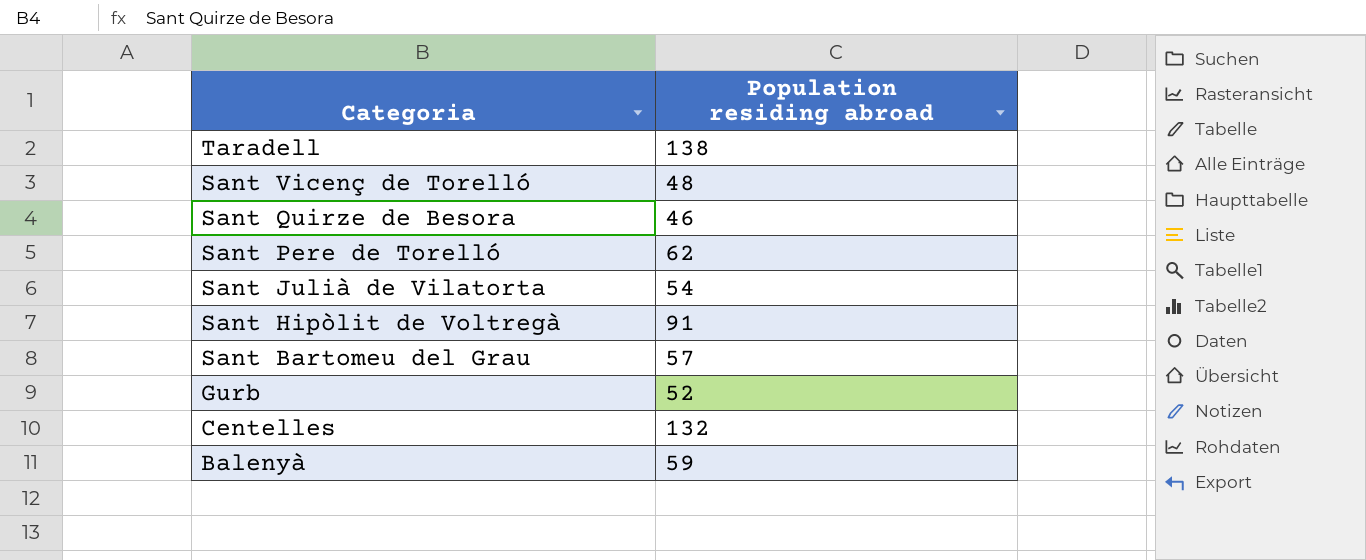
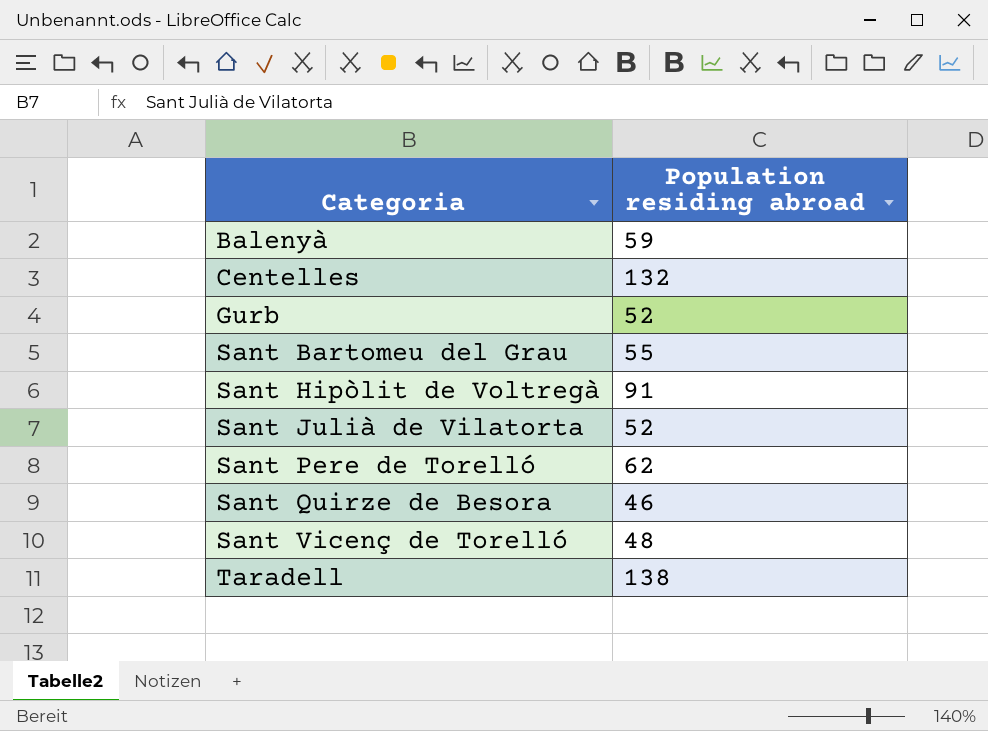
row order: Categoria descending -> Categoria ascending
Sant Bartomeu del Grau | Population residing abroad: 57 -> 55
Sant Julià de Vilatorta | Population residing abroad: 54 -> 52

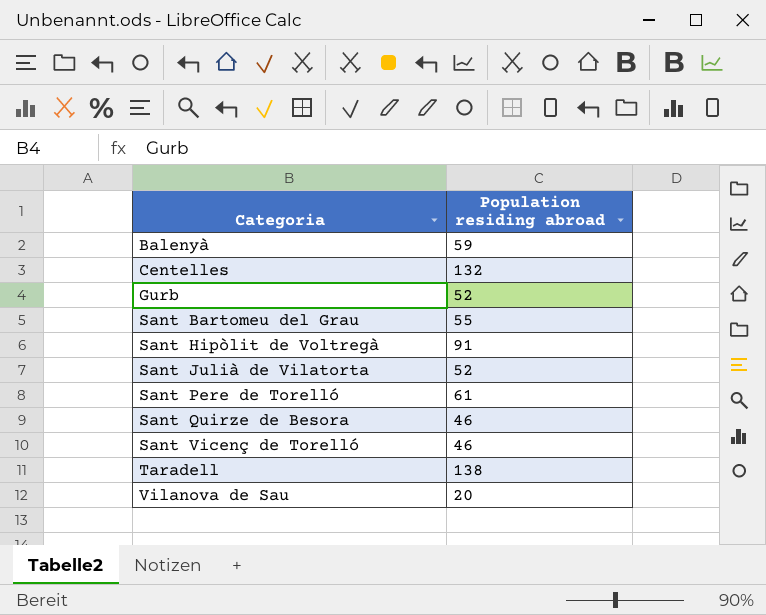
Sant Pere de Torelló | Population residing abroad: 62 -> 61
Sant Vicenç de Torelló | Population residing abroad: 48 -> 46
row Vilanova de Sau: none -> 20

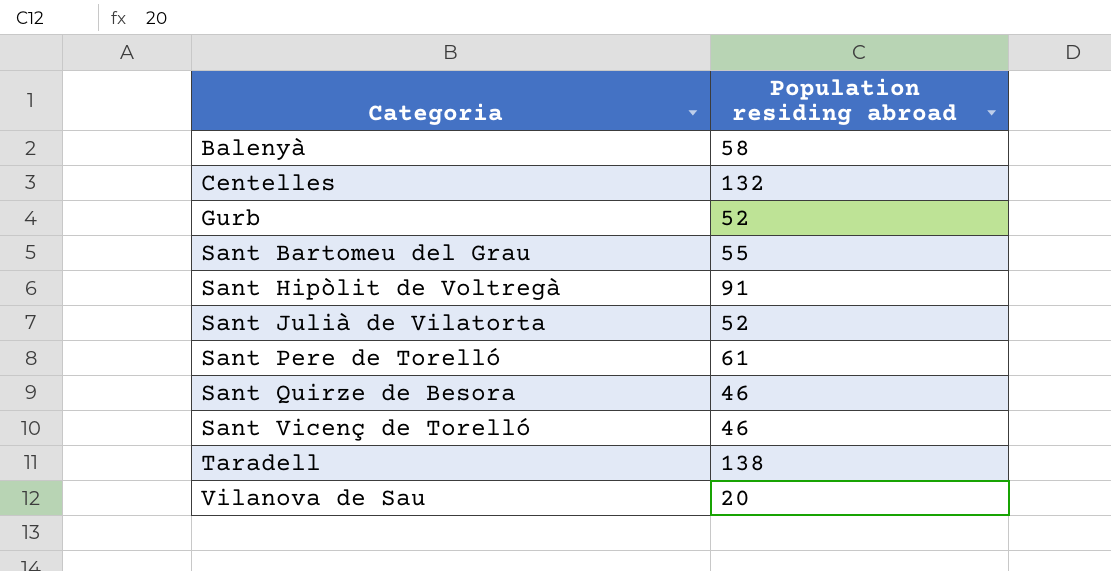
Balenyà | Population residing abroad: 59 -> 58

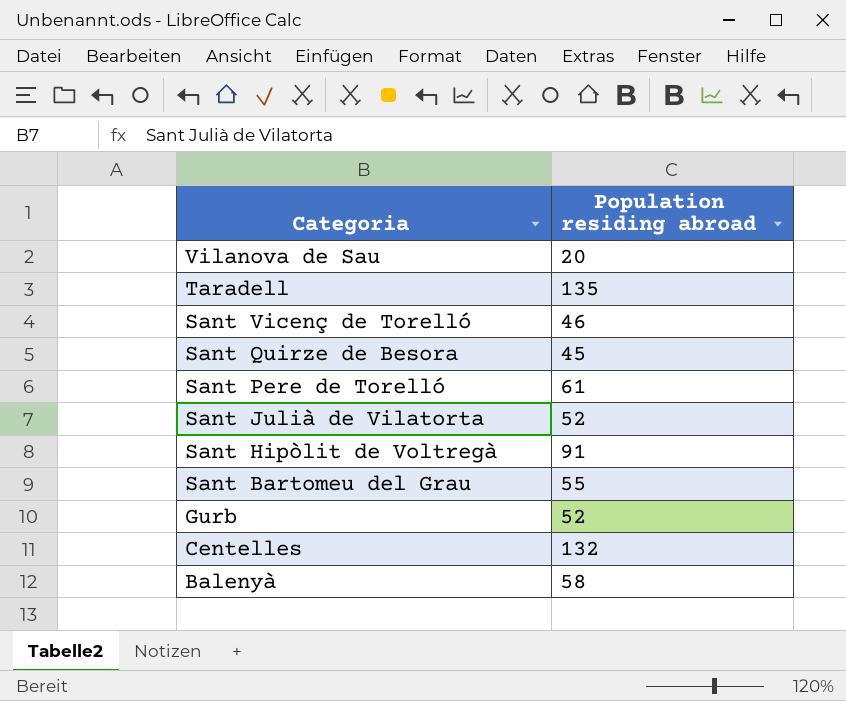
row order: Categoria ascending -> Categoria descending
Taradell | Population residing abroad: 138 -> 135
Sant Quirze de Besora | Population residing abroad: 46 -> 45

